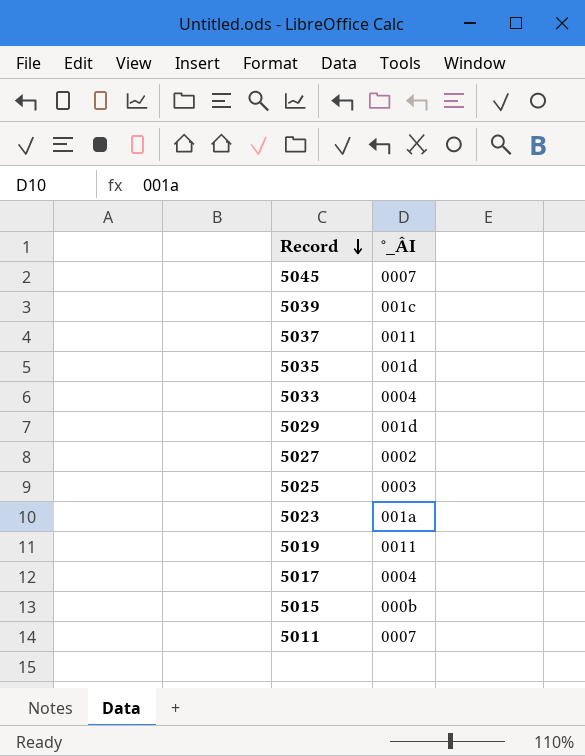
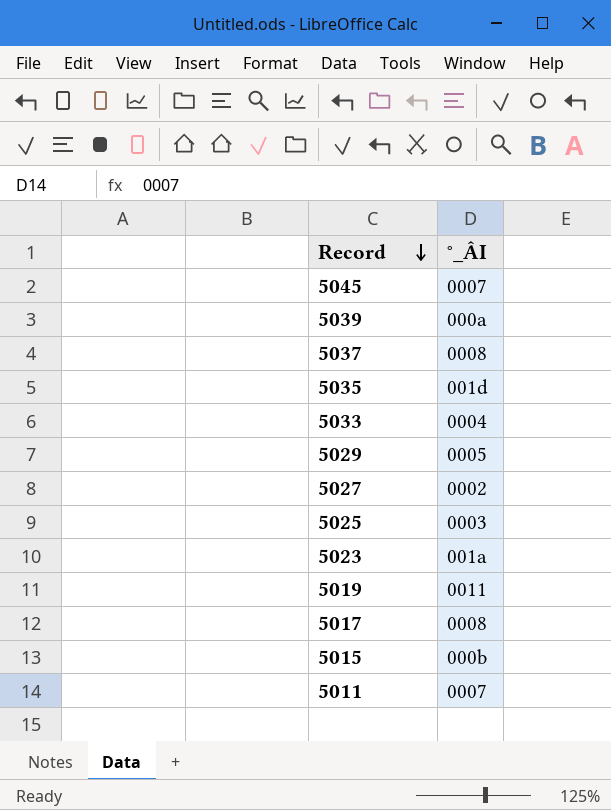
5039 | °_ÂI: 001c -> 000a
5037 | °_ÂI: 0011 -> 0008
5029 | °_ÂI: 001d -> 0005
5017 | °_ÂI: 0004 -> 0008

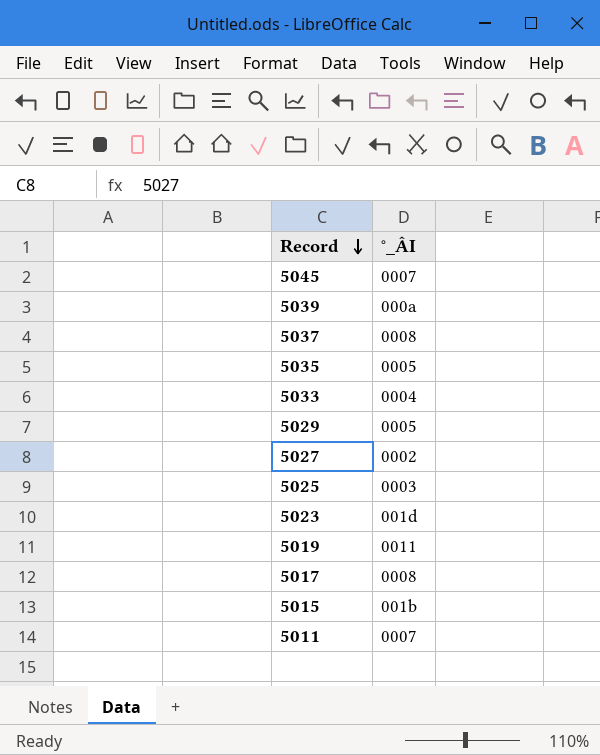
5035 | °_ÂI: 001d -> 0005
5023 | °_ÂI: 001a -> 001d
5015 | °_ÂI: 000b -> 001b

